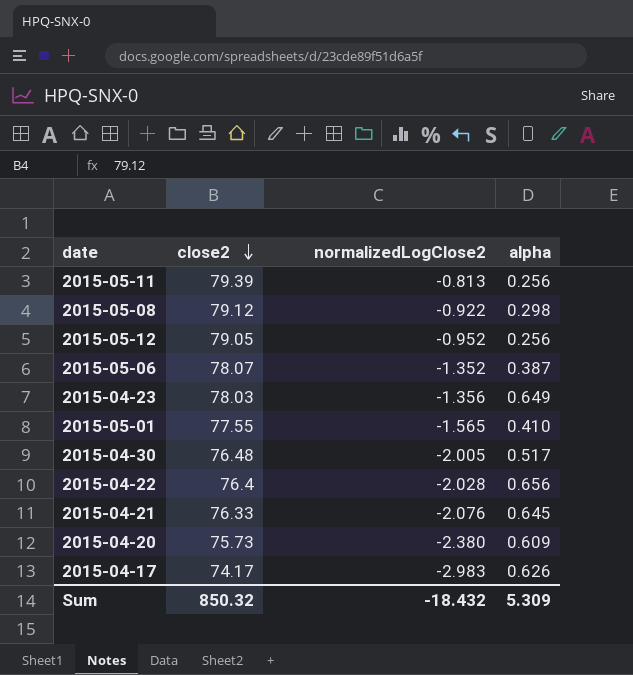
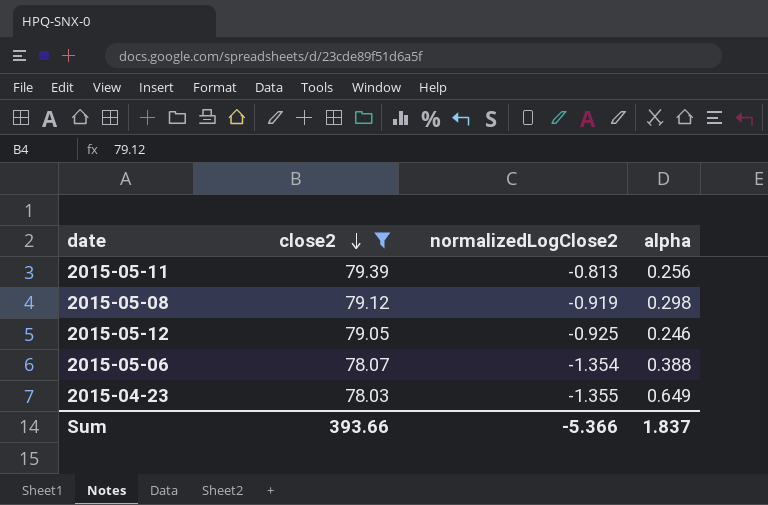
filter: none -> close2 >= 78.03
2015-05-08 | normalizedLogClose2: -0.922 -> -0.919
2015-05-12 | normalizedLogClose2: -0.952 -> -0.925
2015-05-12 | alpha: 0.256 -> 0.246
2015-05-06 | normalizedLogClose2: -1.352 -> -1.354
2015-05-06 | alpha: 0.387 -> 0.388
2015-04-23 | normalizedLogClose2: -1.356 -> -1.355
Sum | close2: 850.32 -> 393.66
Sum | normalizedLogClose2: -18.432 -> -5.366
Sum | alpha: 5.309 -> 1.837

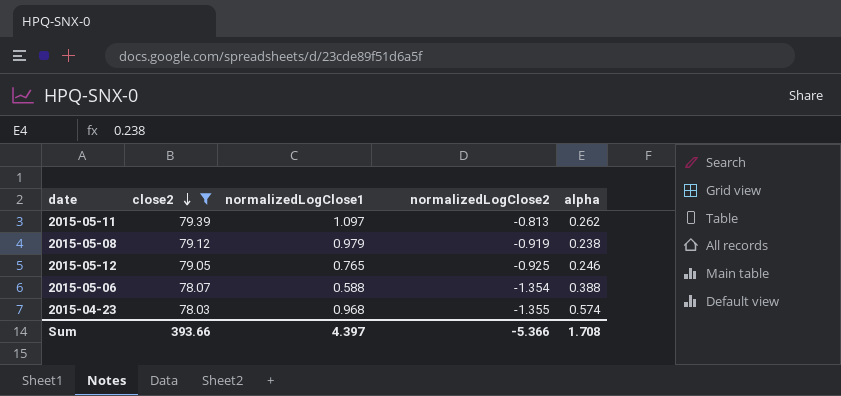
column normalizedLogClose1 | position: none -> 3
2015-05-11 | alpha: 0.256 -> 0.262
2015-05-08 | alpha: 0.298 -> 0.238
2015-04-23 | alpha: 0.649 -> 0.574
Sum | alpha: 1.837 -> 1.708

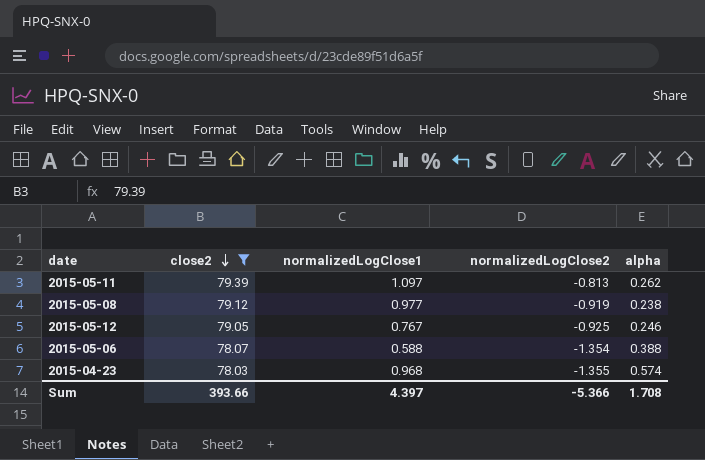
2015-05-08 | normalizedLogClose1: 0.979 -> 0.977
2015-05-12 | normalizedLogClose1: 0.765 -> 0.767

